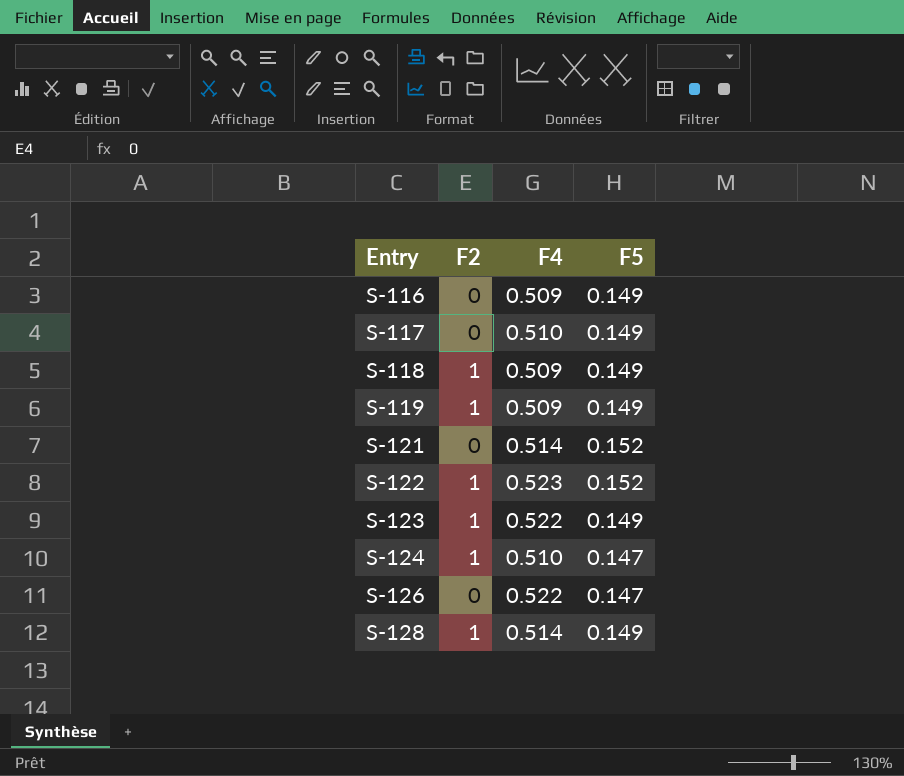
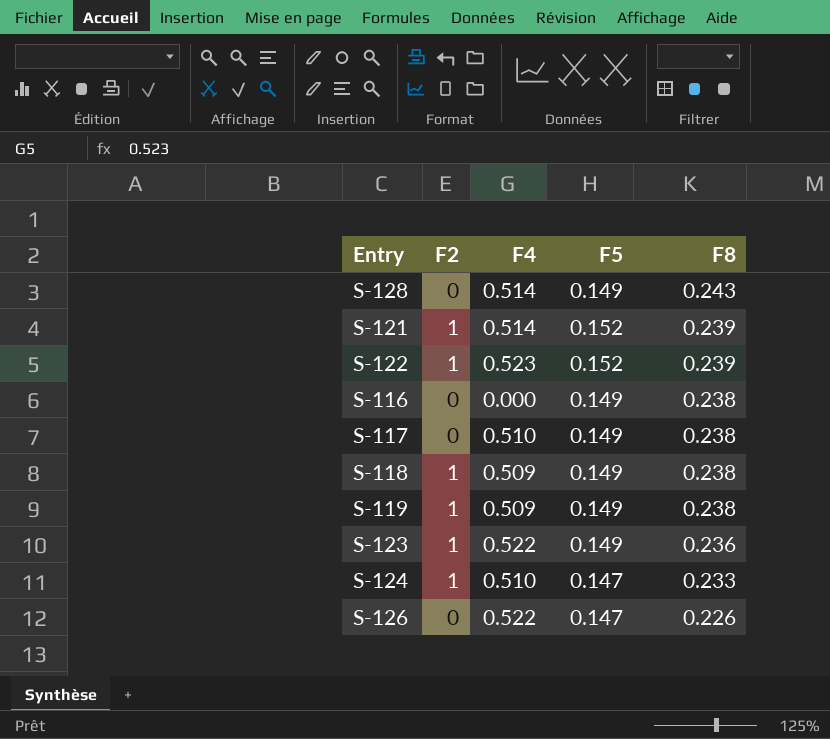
row order: Entry ascending -> F8 descending
column F8 | position: none -> 5
S-128 | F2: 1 -> 0
S-121 | F2: 0 -> 1
S-116 | F4: 0.509 -> 0.000

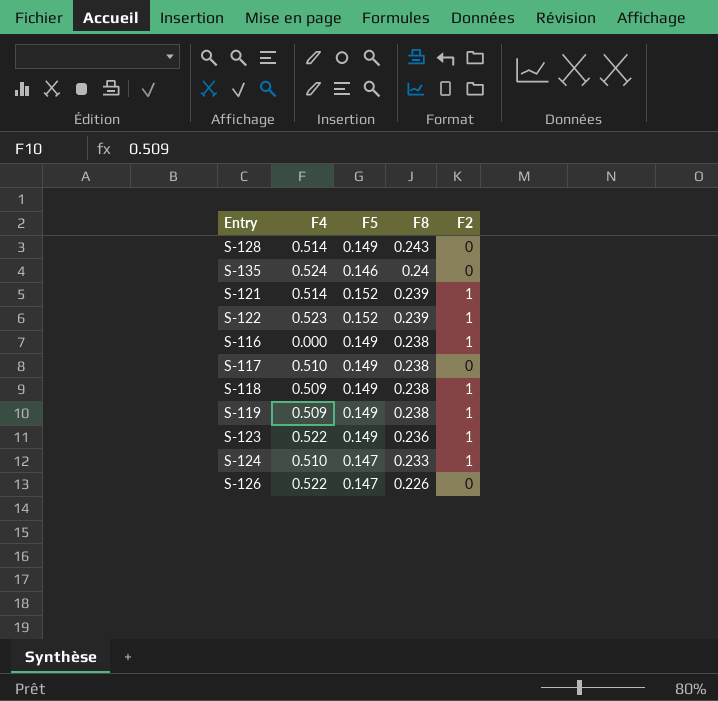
column F2 | position: 2 -> 5
row S-135: none -> 0.524 | 0.146 | 0.24 | 0
S-116 | F2: 0 -> 1

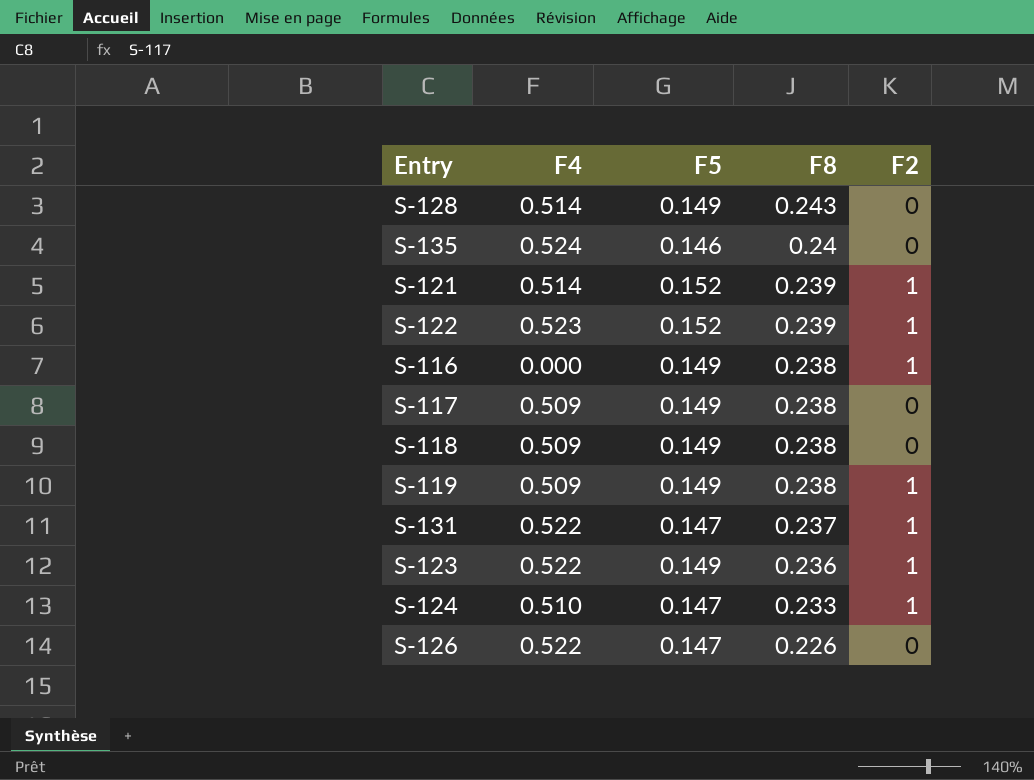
S-117 | F4: 0.510 -> 0.509
S-118 | F2: 1 -> 0
row S-131: none -> 0.522 | 0.147 | 0.237 | 1

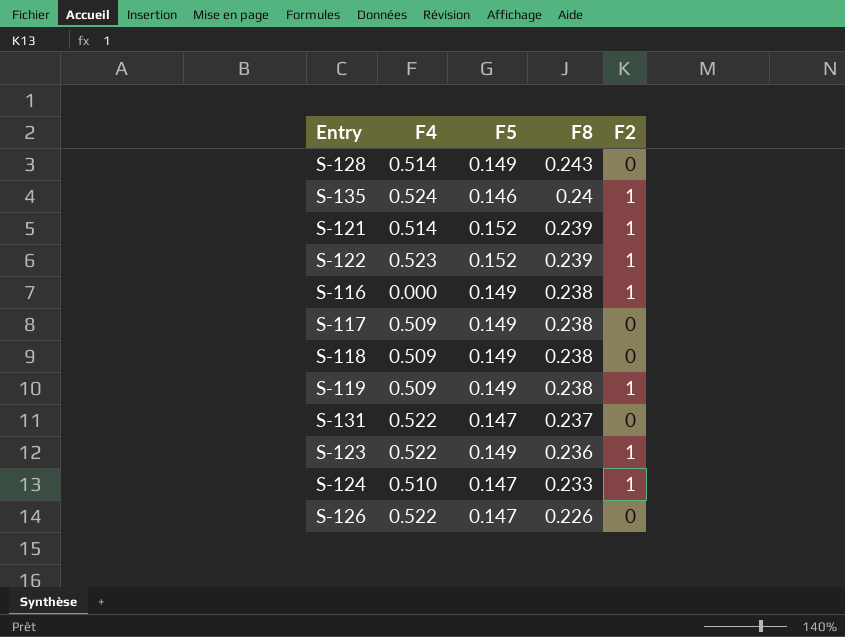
S-135 | F2: 0 -> 1
S-131 | F2: 1 -> 0

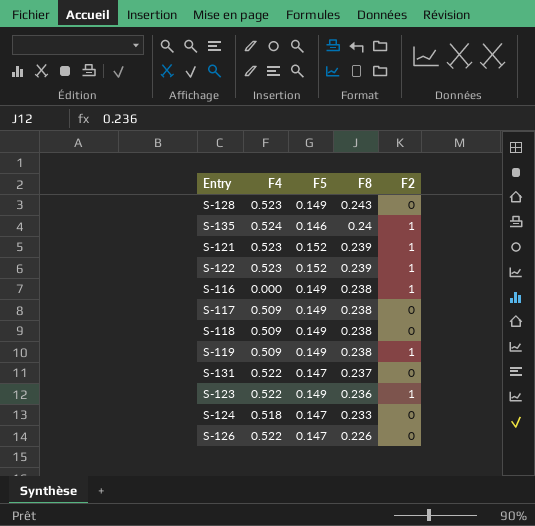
S-128 | F4: 0.514 -> 0.523
S-121 | F4: 0.514 -> 0.523
S-124 | F4: 0.510 -> 0.518
S-124 | F2: 1 -> 0

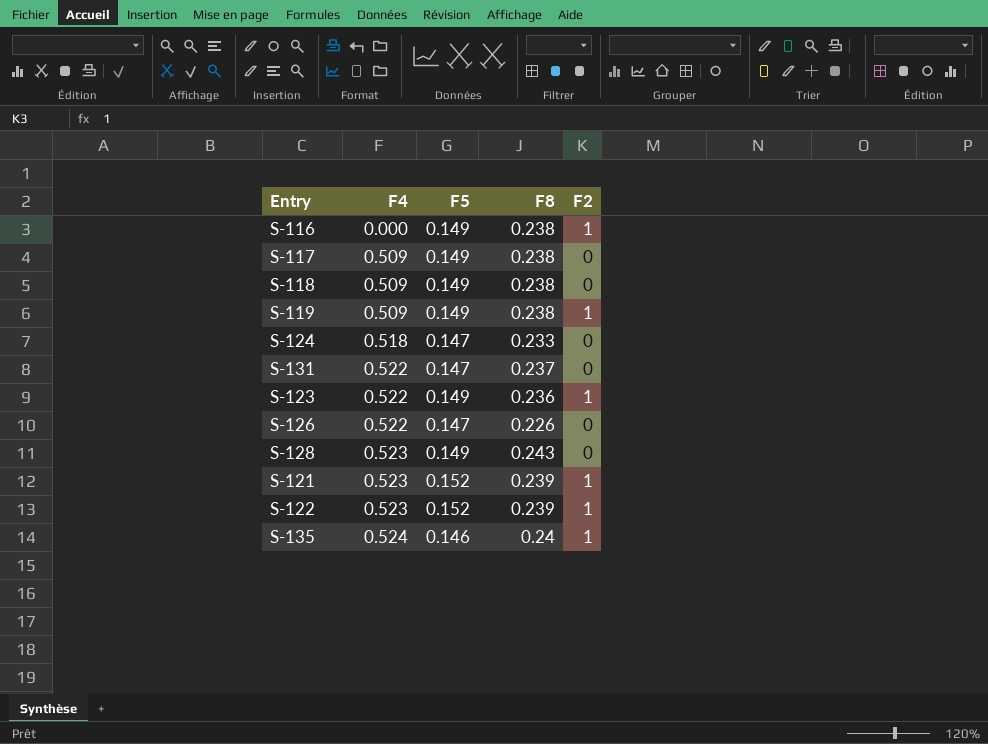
row order: F8 descending -> F4 ascending

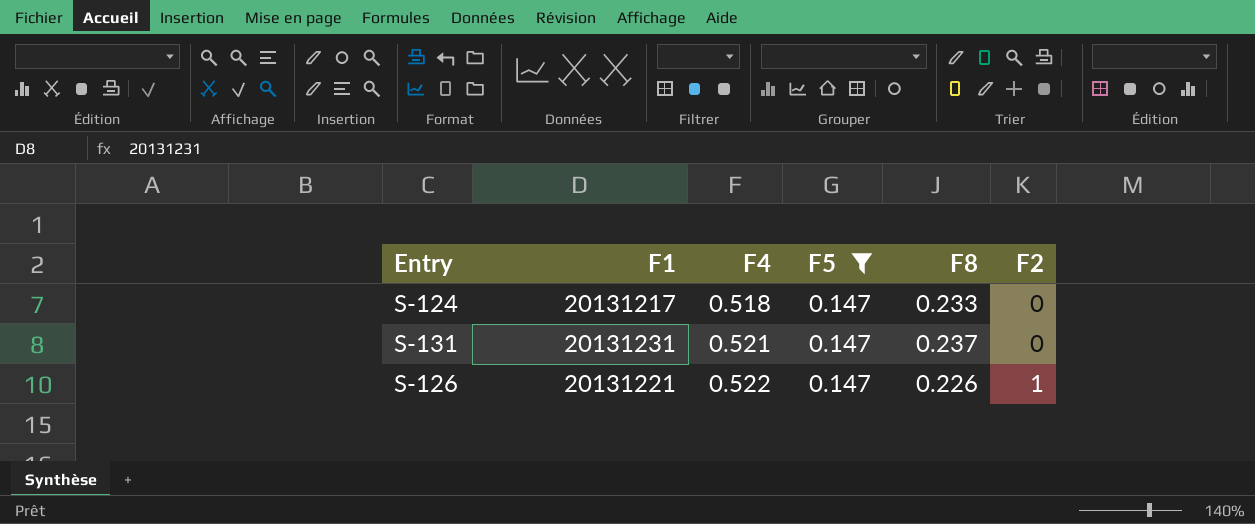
filter: none -> F5 = 0.147
column F1 | position: none -> 2
S-131 | F4: 0.522 -> 0.521
S-126 | F2: 0 -> 1

